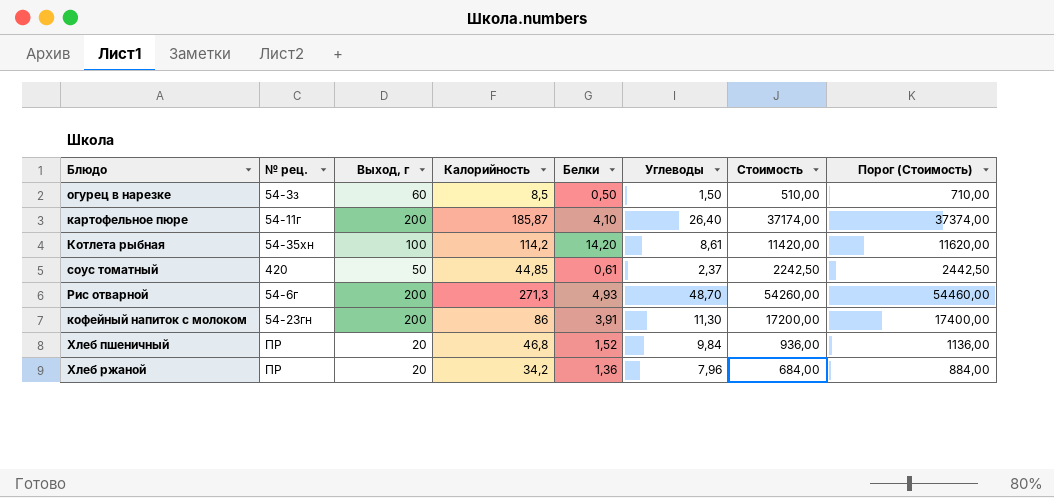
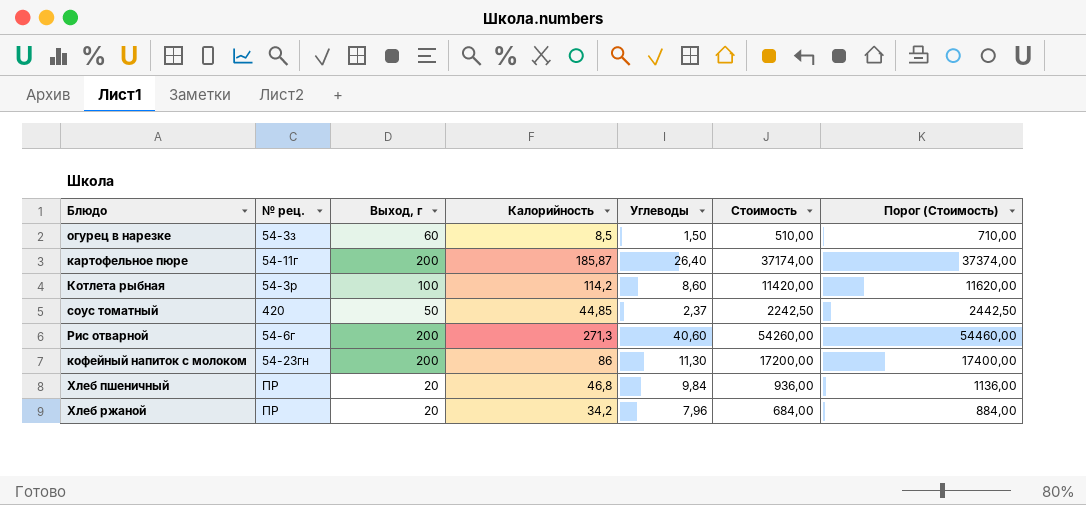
column Белки | position: 5 -> none
Котлета рыбная | № рец.: 54-35хн -> 54-3р
Котлета рыбная | Углеводы: 8,61 -> 8,60
Рис отварной | Углеводы: 48,70 -> 40,60

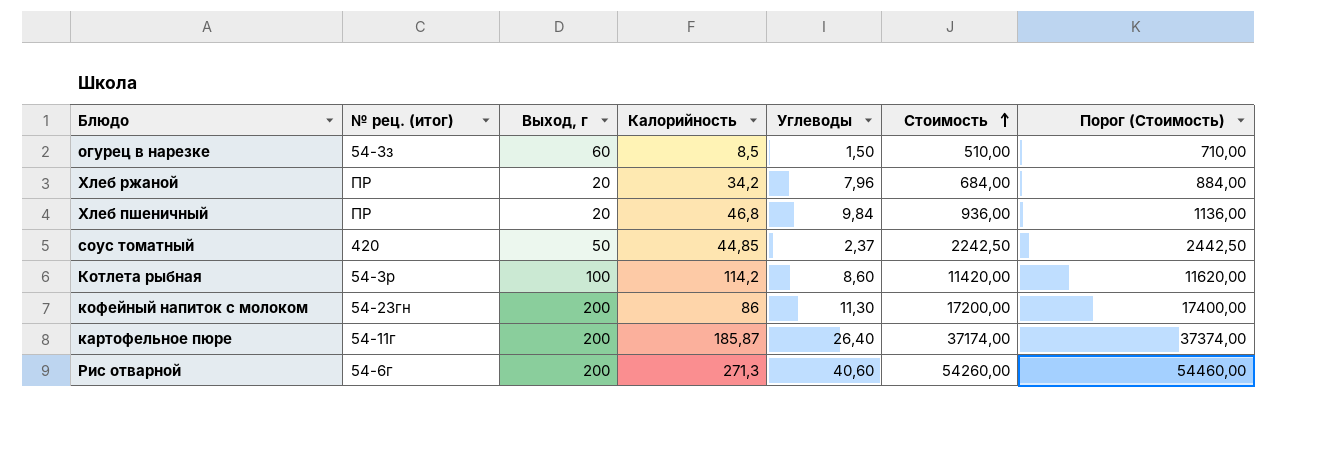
row order: none -> Стоимость ascending
column name: № рец. -> № рец. (итог)

